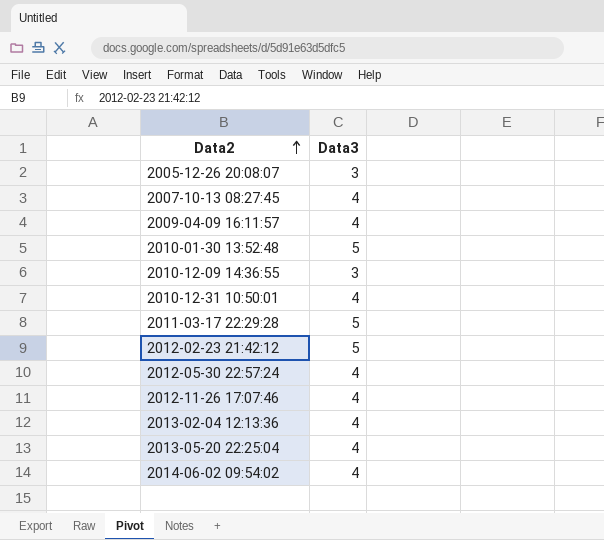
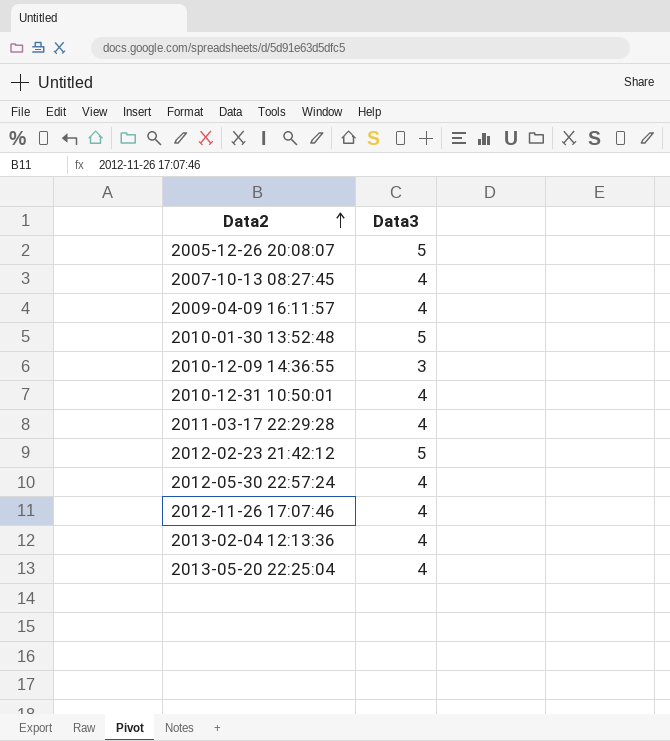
row 2014-06-02 09:54:02: 4 -> none
2005-12-26 20:08:07 | Data3: 3 -> 5
2011-03-17 22:29:28 | Data3: 5 -> 4

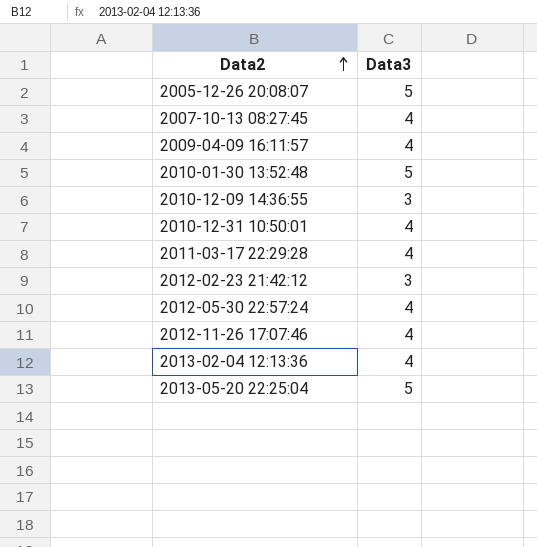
2012-02-23 21:42:12 | Data3: 5 -> 3
2013-05-20 22:25:04 | Data3: 4 -> 5

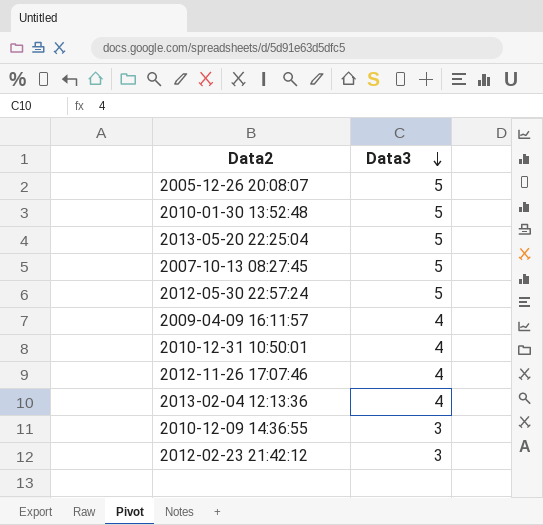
row order: Data2 ascending -> Data3 descending
row 2011-03-17 22:29:28: 4 -> none
2007-10-13 08:27:45 | Data3: 4 -> 5
2012-05-30 22:57:24 | Data3: 4 -> 5

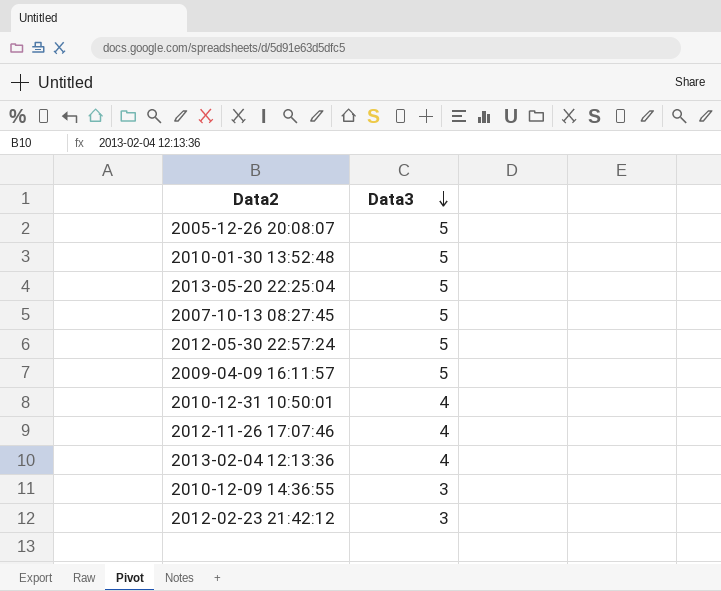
2009-04-09 16:11:57 | Data3: 4 -> 5

